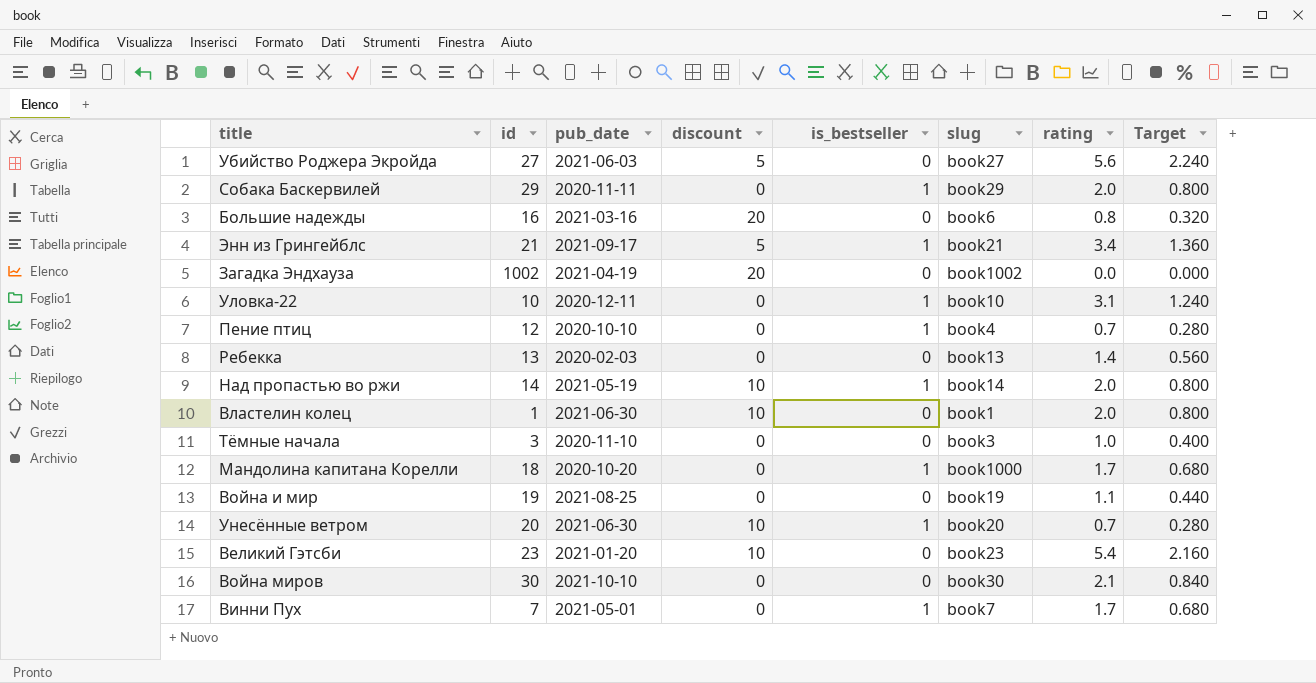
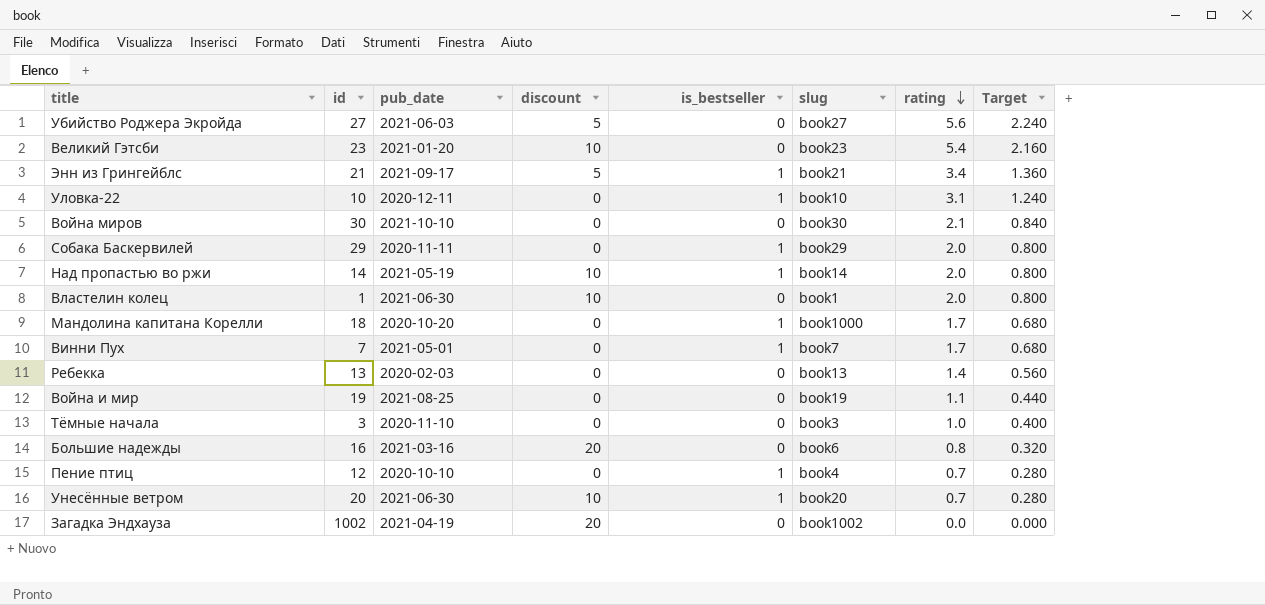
row order: none -> rating descending

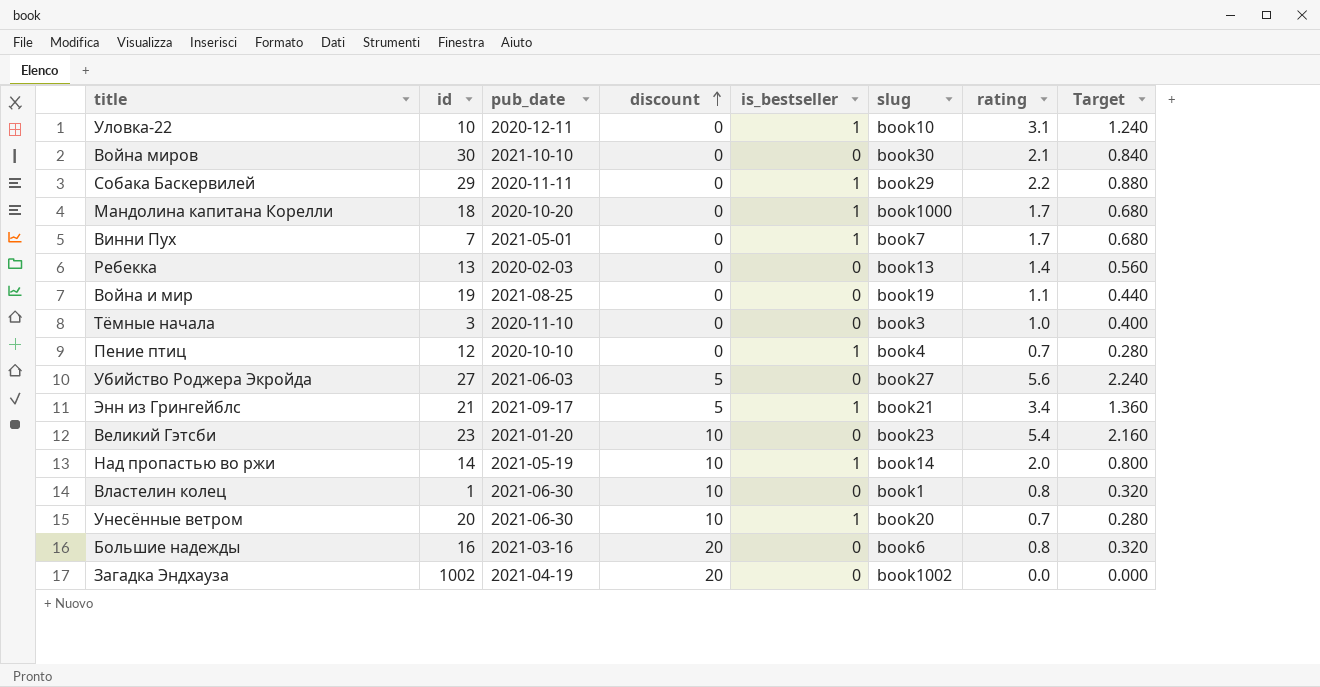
row order: rating descending -> discount ascending
Собака Баскервилей | rating: 2.0 -> 2.2
Собака Баскервилей | Target: 0.800 -> 0.880
Властелин колец | rating: 2.0 -> 0.8
Властелин колец | Target: 0.800 -> 0.320

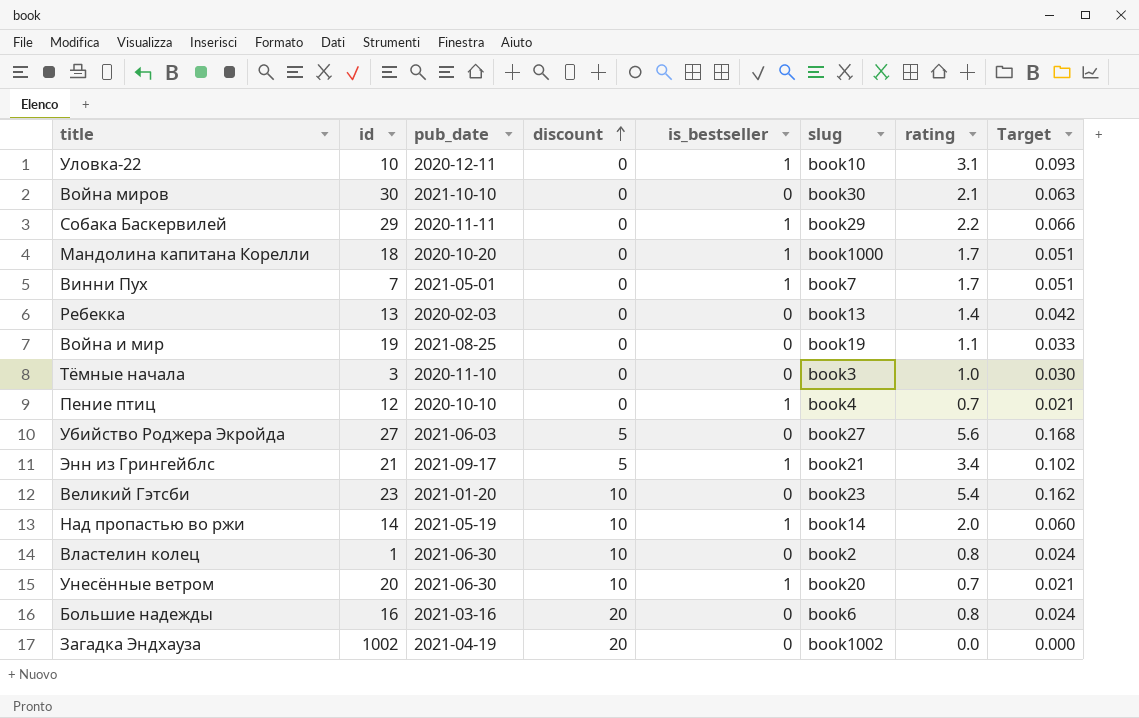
column Target | formula: [rating] * 0.4 -> [rating] * 0.03
Властелин колец | slug: book1 -> book2

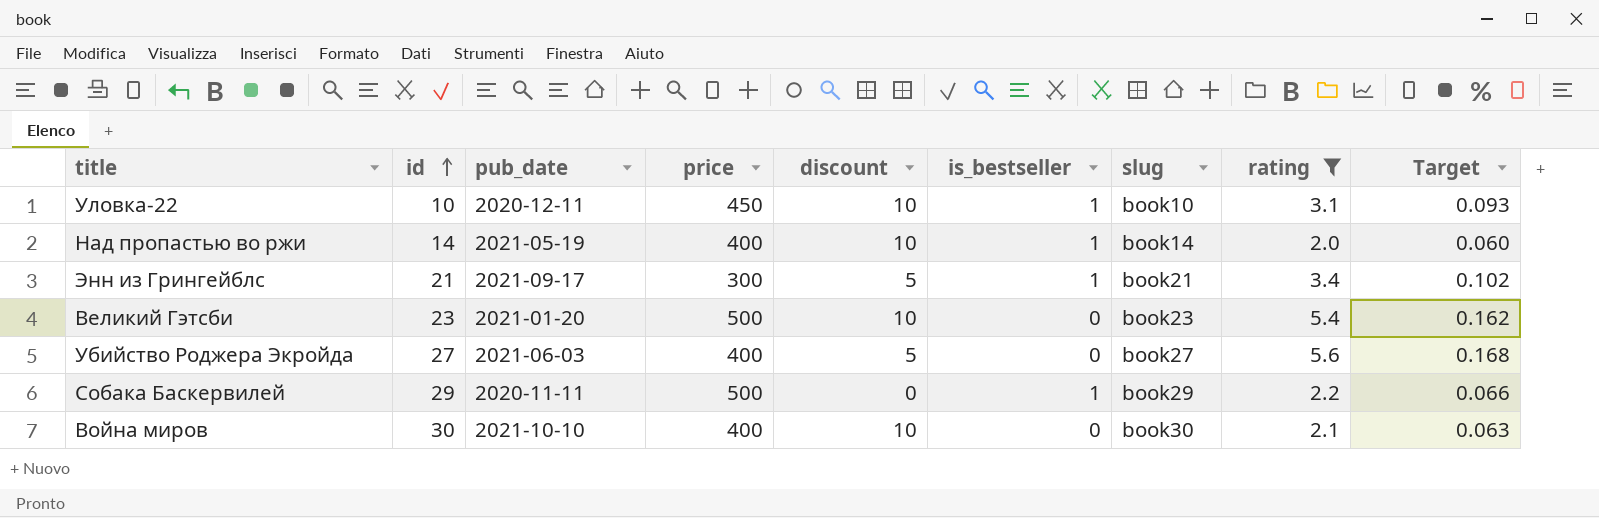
filter: none -> rating >= 2.0
row order: discount ascending -> id ascending
column price | position: none -> 4
Уловка-22 | discount: 0 -> 10
Война миров | discount: 0 -> 10

